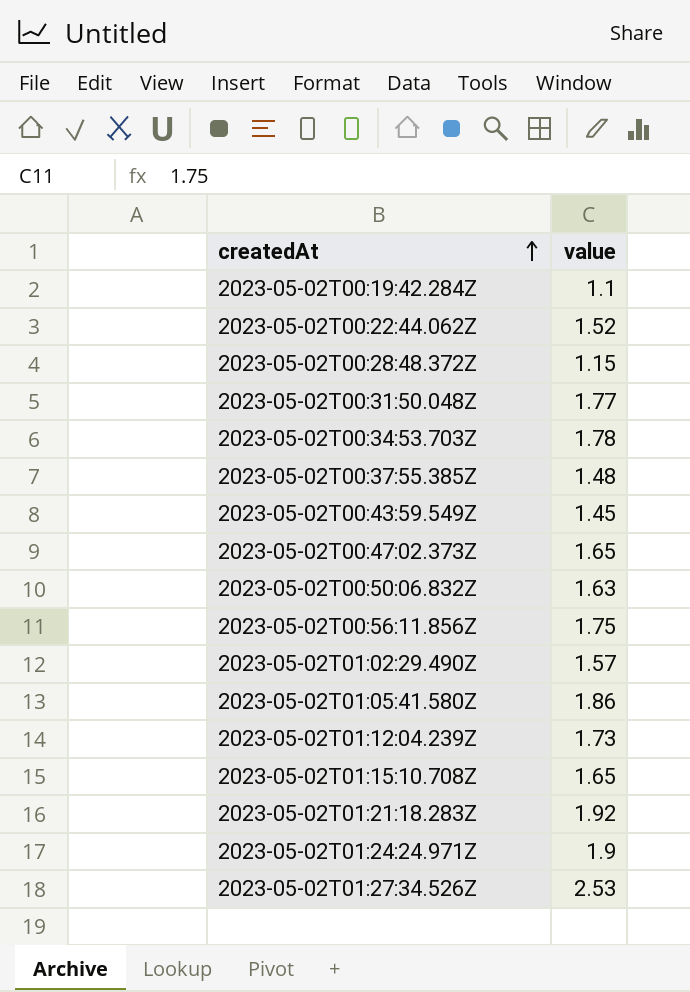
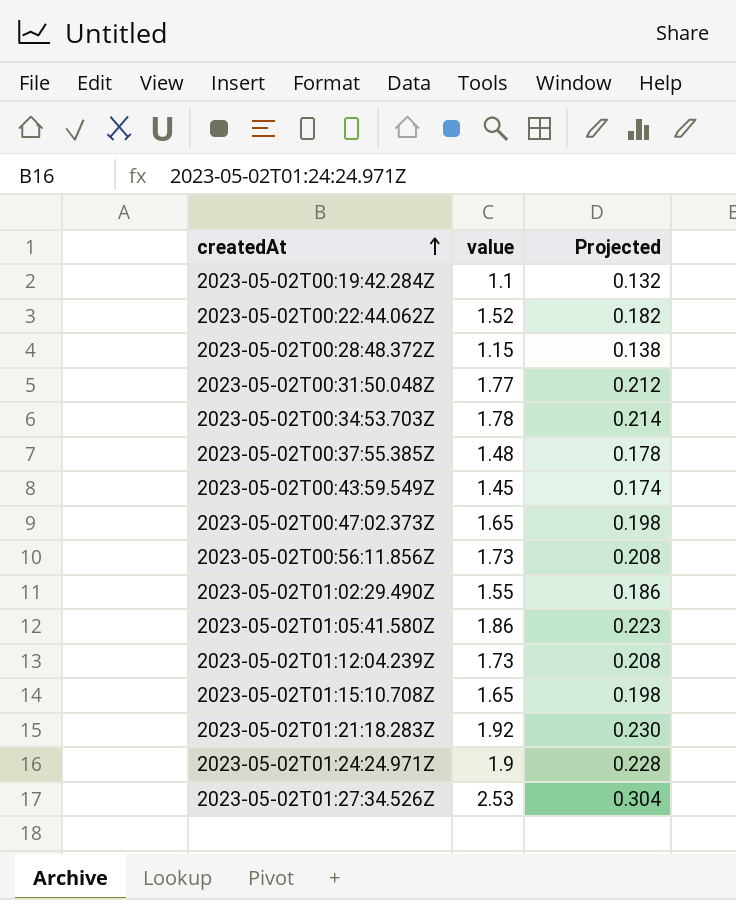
column Projected | formula: none -> [value] * 0.12
row 2023-05-02T00:50:06.832Z: 1.63 -> none
2023-05-02T00:56:11.856Z | value: 1.75 -> 1.73
2023-05-02T01:02:29.490Z | value: 1.57 -> 1.55

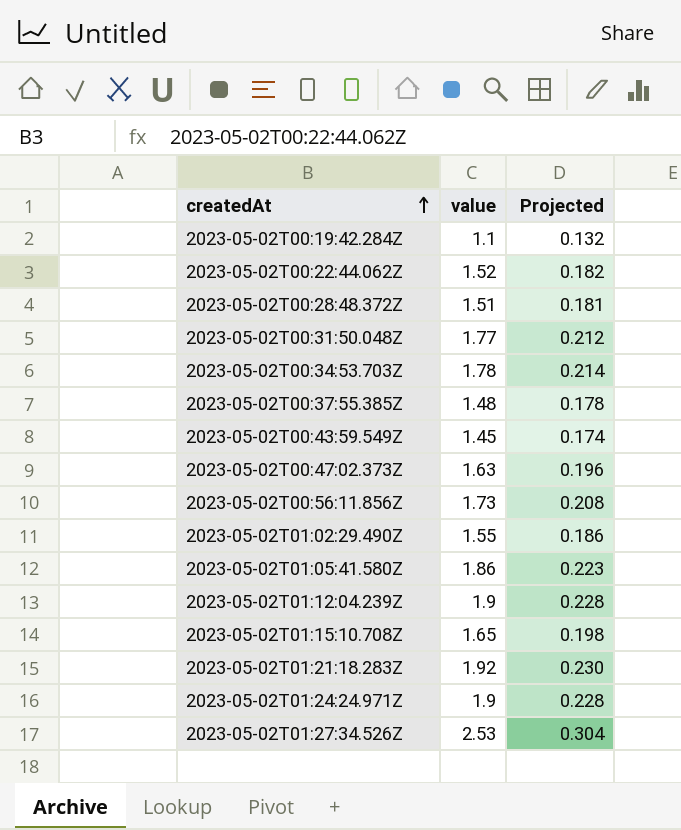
2023-05-02T00:28:48.372Z | value: 1.15 -> 1.51
2023-05-02T00:28:48.372Z | Projected: 0.138 -> 0.181
2023-05-02T00:47:02.373Z | value: 1.65 -> 1.63
2023-05-02T00:47:02.373Z | Projected: 0.198 -> 0.196
2023-05-02T01:12:04.239Z | value: 1.73 -> 1.9
2023-05-02T01:12:04.239Z | Projected: 0.208 -> 0.228

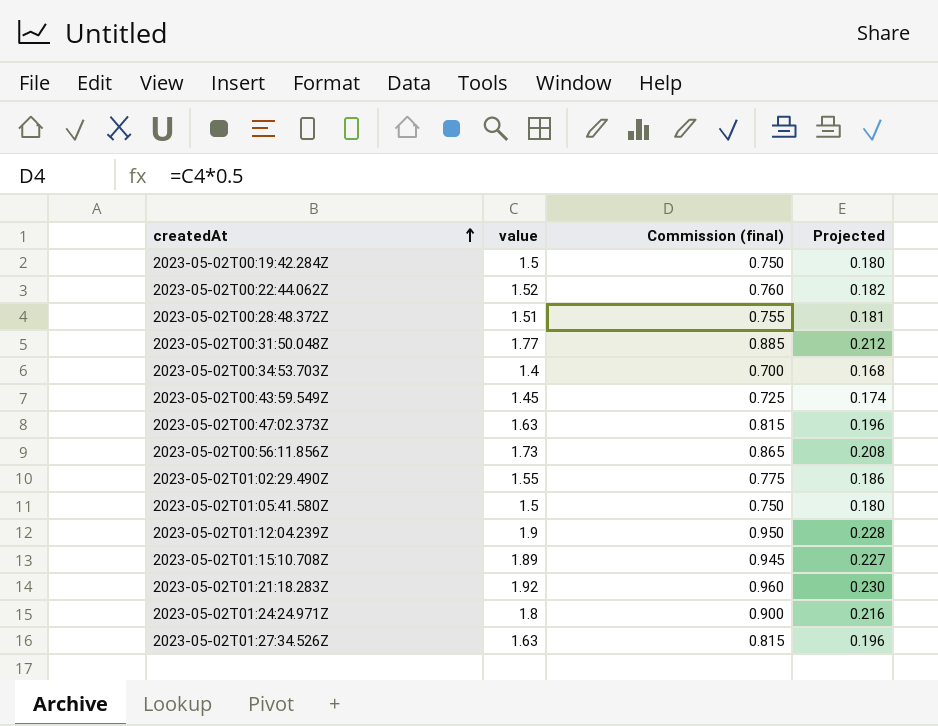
column Commission (final) | formula: none -> [value] * 0.5
row 2023-05-02T00:37:55.385Z: 1.48 | 0.178 -> none
2023-05-02T00:19:42.284Z | value: 1.1 -> 1.5
2023-05-02T00:19:42.284Z | Projected: 0.132 -> 0.180
2023-05-02T00:34:53.703Z | value: 1.78 -> 1.4
2023-05-02T00:34:53.703Z | Projected: 0.214 -> 0.168
2023-05-02T01:05:41.580Z | value: 1.86 -> 1.5
2023-05-02T01:05:41.580Z | Projected: 0.223 -> 0.180
2023-05-02T01:15:10.708Z | value: 1.65 -> 1.89
2023-05-02T01:15:10.708Z | Projected: 0.198 -> 0.227
2023-05-02T01:24:24.971Z | value: 1.9 -> 1.8
2023-05-02T01:24:24.971Z | Projected: 0.228 -> 0.216
2023-05-02T01:27:34.526Z | value: 2.53 -> 1.63
2023-05-02T01:27:34.526Z | Projected: 0.304 -> 0.196

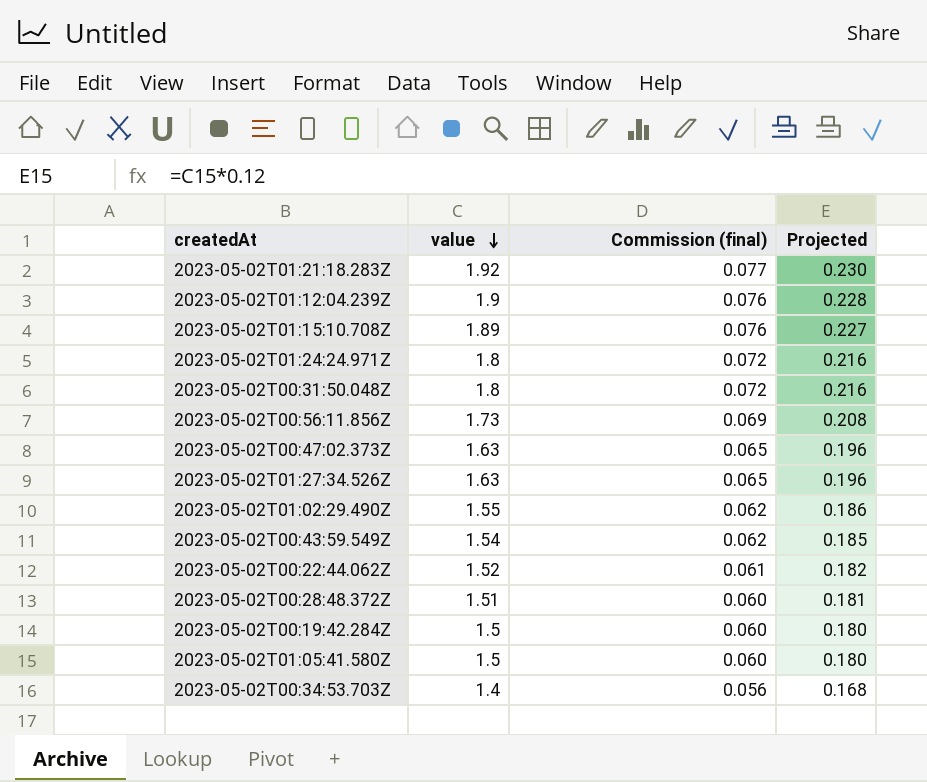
row order: createdAt ascending -> value descending
column Commission (final) | formula: [value] * 0.5 -> [value] * 0.04
2023-05-02T00:31:50.048Z | value: 1.77 -> 1.8
2023-05-02T00:31:50.048Z | Projected: 0.212 -> 0.216
2023-05-02T00:43:59.549Z | value: 1.45 -> 1.54
2023-05-02T00:43:59.549Z | Projected: 0.174 -> 0.185

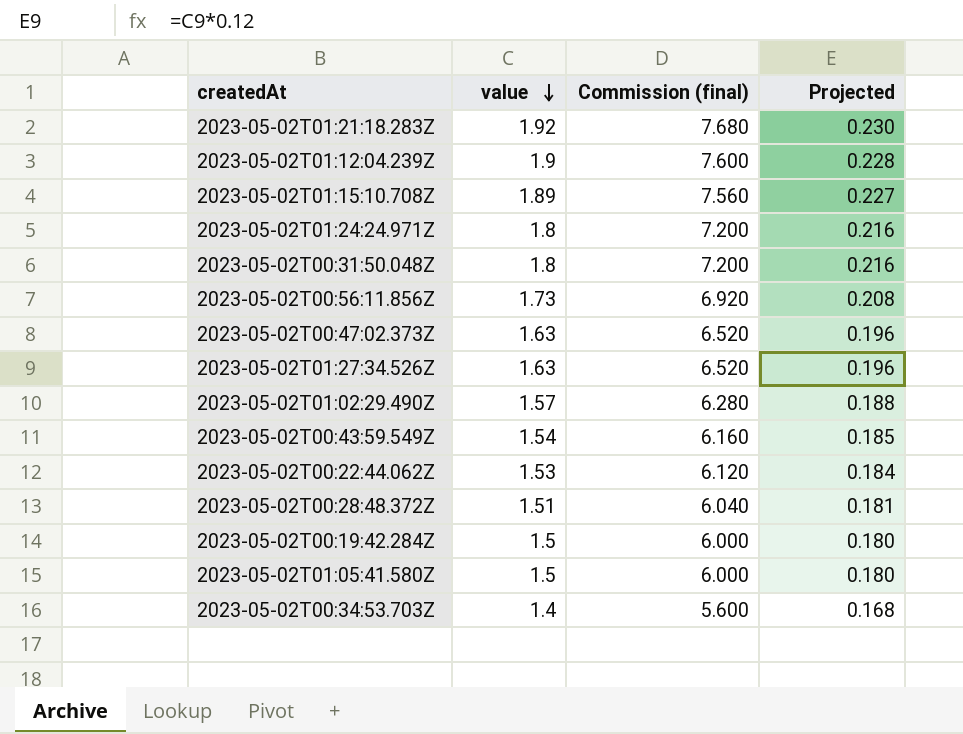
column Commission (final) | formula: [value] * 0.04 -> [value] * 4
2023-05-02T01:02:29.490Z | value: 1.55 -> 1.57
2023-05-02T01:02:29.490Z | Projected: 0.186 -> 0.188
2023-05-02T00:22:44.062Z | value: 1.52 -> 1.53
2023-05-02T00:22:44.062Z | Projected: 0.182 -> 0.184

